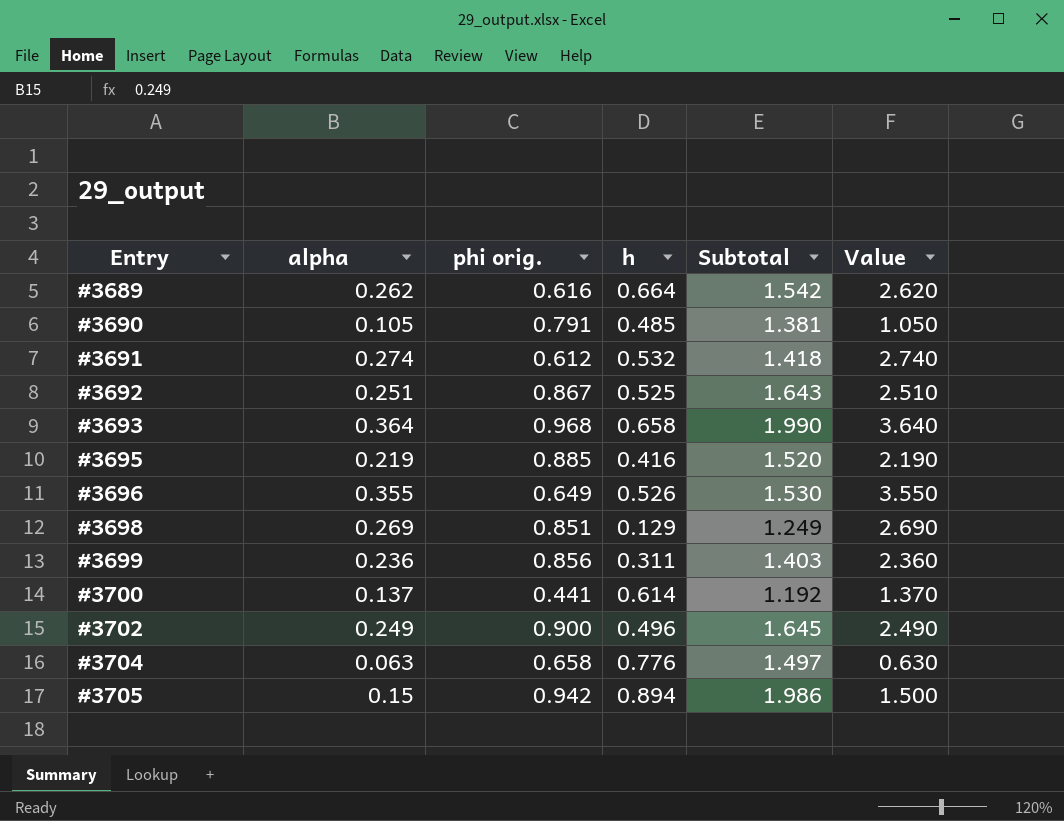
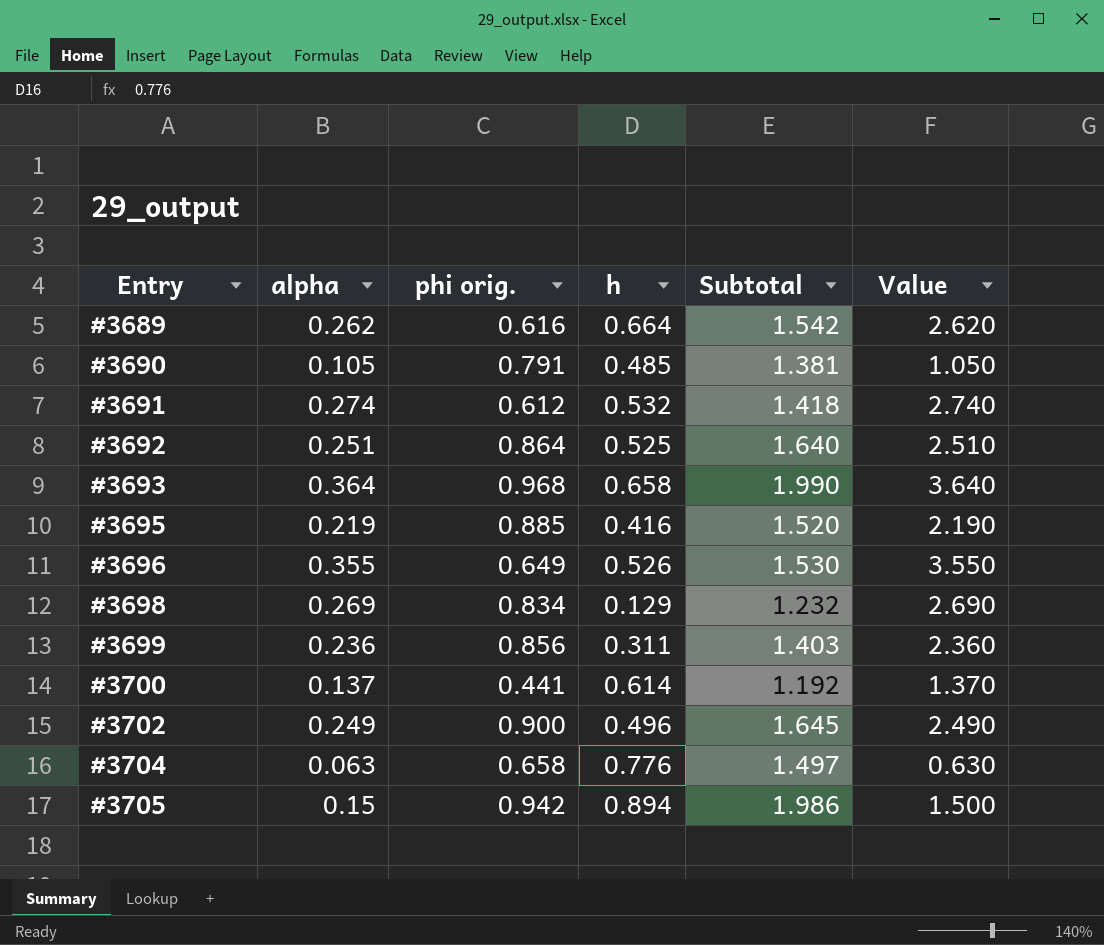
#3692 | phi orig.: 0.867 -> 0.864
#3692 | Subtotal: 1.643 -> 1.640
#3698 | phi orig.: 0.851 -> 0.834
#3698 | Subtotal: 1.249 -> 1.232

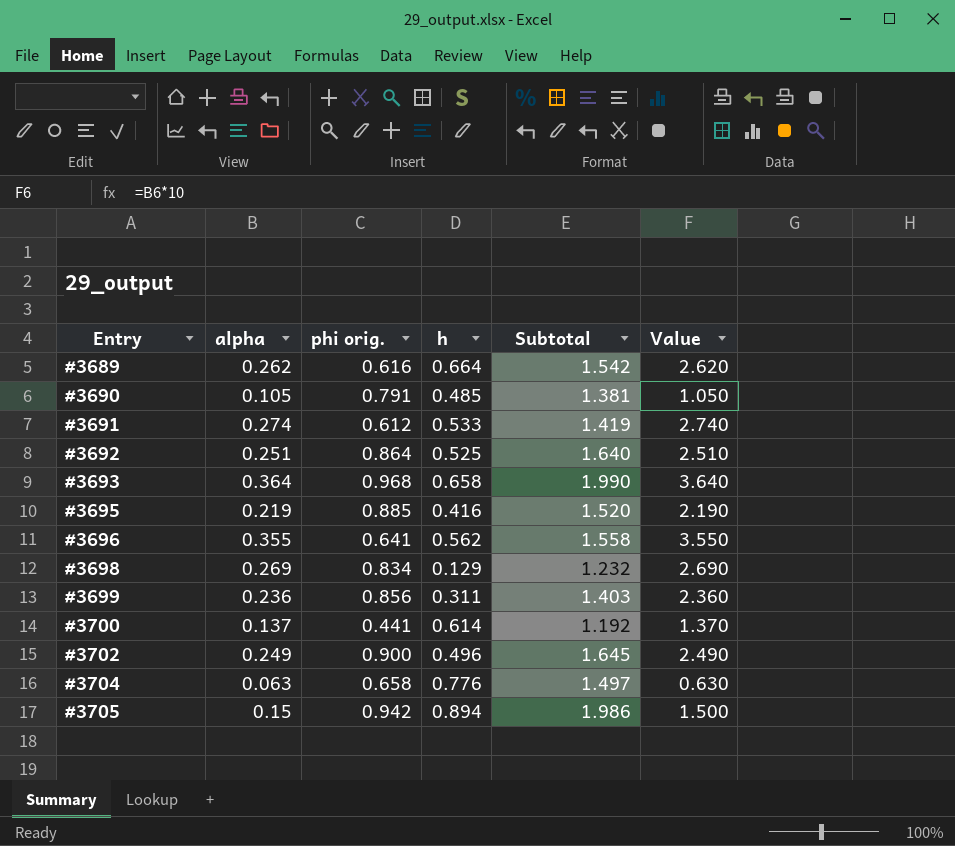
#3691 | h: 0.532 -> 0.533
#3691 | Subtotal: 1.418 -> 1.419
#3696 | phi orig.: 0.649 -> 0.641
#3696 | h: 0.526 -> 0.562
#3696 | Subtotal: 1.530 -> 1.558

